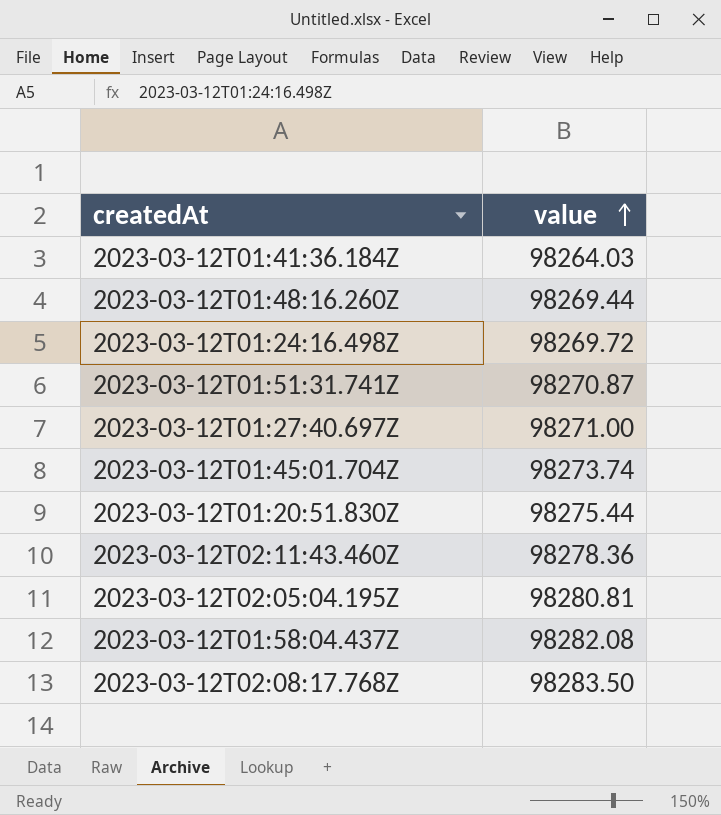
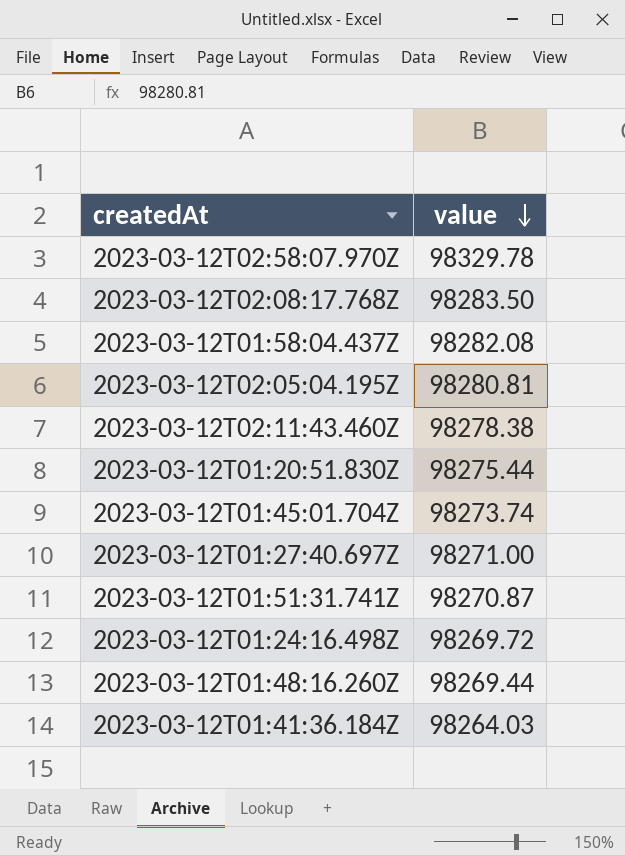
row order: value ascending -> value descending
row 2023-03-12T02:58:07.970Z: none -> 98329.78
2023-03-12T02:11:43.460Z | value: 98278.36 -> 98278.38

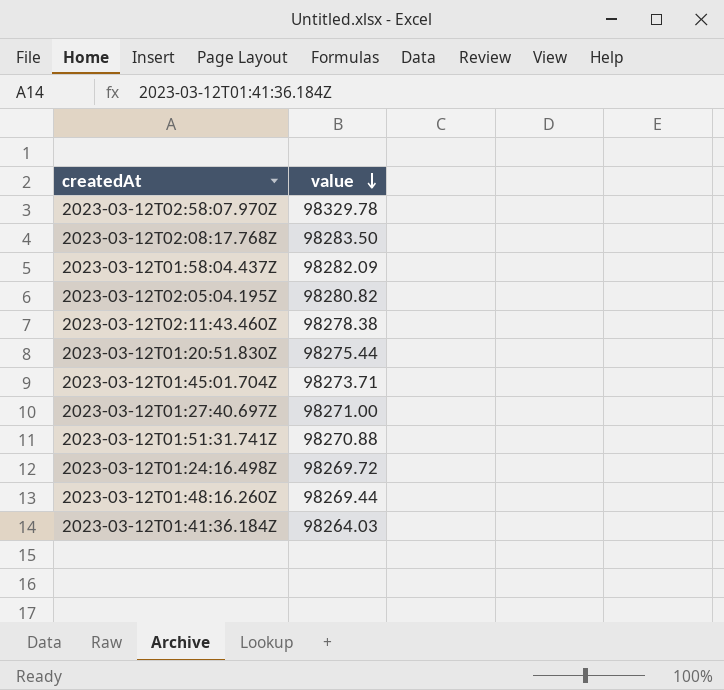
2023-03-12T01:58:04.437Z | value: 98282.08 -> 98282.09
2023-03-12T02:05:04.195Z | value: 98280.81 -> 98280.82
2023-03-12T01:45:01.704Z | value: 98273.74 -> 98273.71
2023-03-12T01:51:31.741Z | value: 98270.87 -> 98270.88

